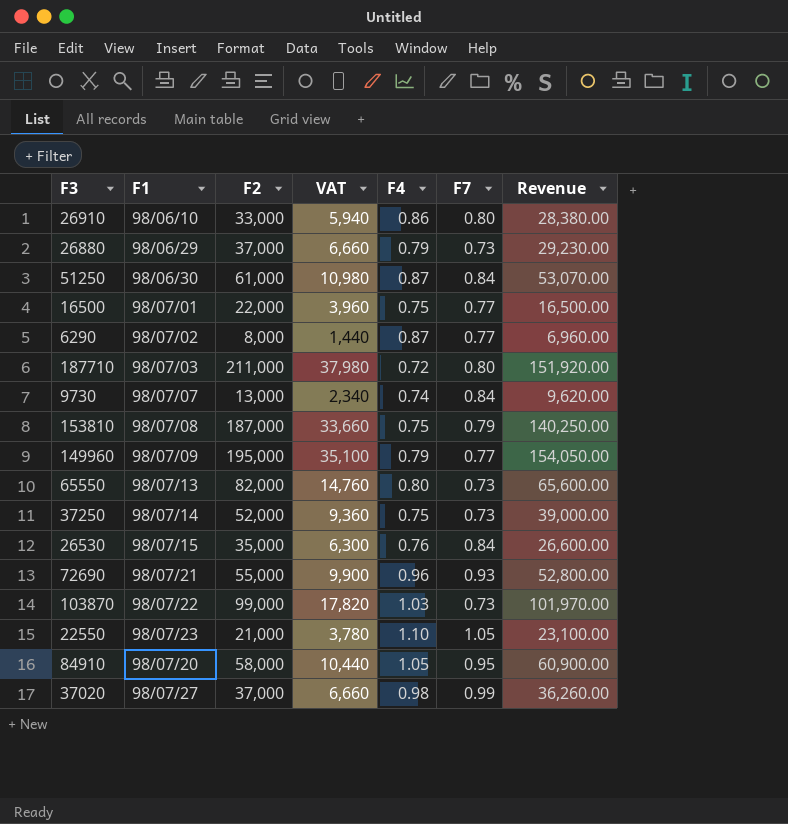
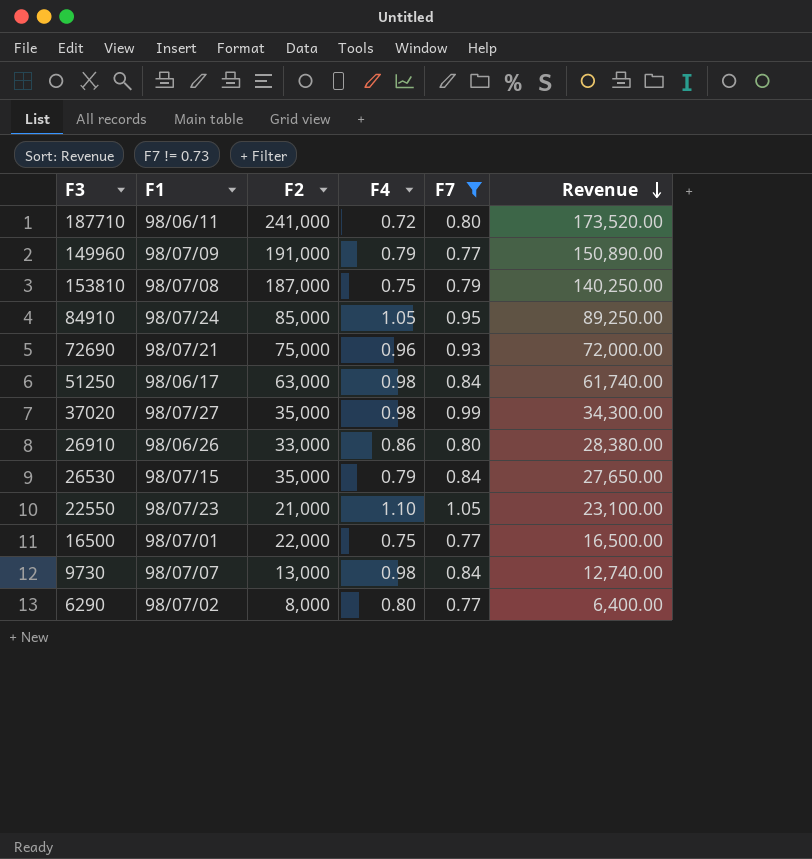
filter: none -> F7 != 0.73
row order: none -> Revenue descending
column VAT | formula: [F2] * 0.18 -> none
187710 | F1: 98/07/03 -> 98/06/11
187710 | F2: 211,000 -> 241,000
187710 | Revenue: 151,920.00 -> 173,520.00
149960 | F2: 195,000 -> 191,000
149960 | Revenue: 154,050.00 -> 150,890.00
84910 | F1: 98/07/20 -> 98/07/24
84910 | F2: 58,000 -> 85,000
84910 | Revenue: 60,900.00 -> 89,250.00
72690 | F2: 55,000 -> 75,000
72690 | Revenue: 52,800.00 -> 72,000.00
51250 | F1: 98/06/30 -> 98/06/17
51250 | F2: 61,000 -> 63,000
51250 | F4: 0.87 -> 0.98
51250 | Revenue: 53,070.00 -> 61,740.00
37020 | F2: 37,000 -> 35,000
37020 | Revenue: 36,260.00 -> 34,300.00
26910 | F1: 98/06/10 -> 98/06/26
26530 | F4: 0.76 -> 0.79
26530 | Revenue: 26,600.00 -> 27,650.00
9730 | F4: 0.74 -> 0.98
9730 | Revenue: 9,620.00 -> 12,740.00
6290 | F4: 0.87 -> 0.80
6290 | Revenue: 6,960.00 -> 6,400.00

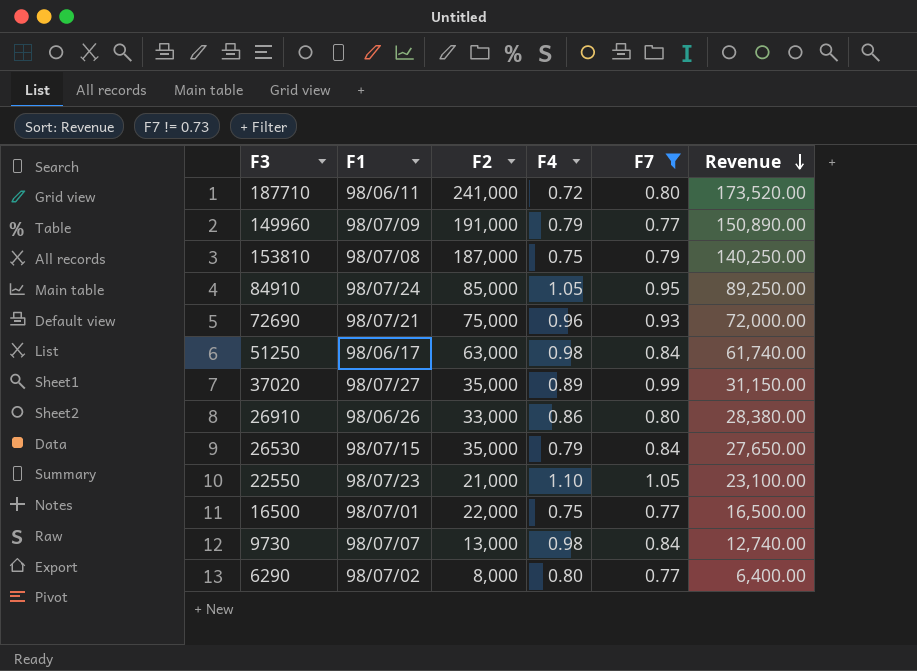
37020 | F4: 0.98 -> 0.89
37020 | Revenue: 34,300.00 -> 31,150.00

